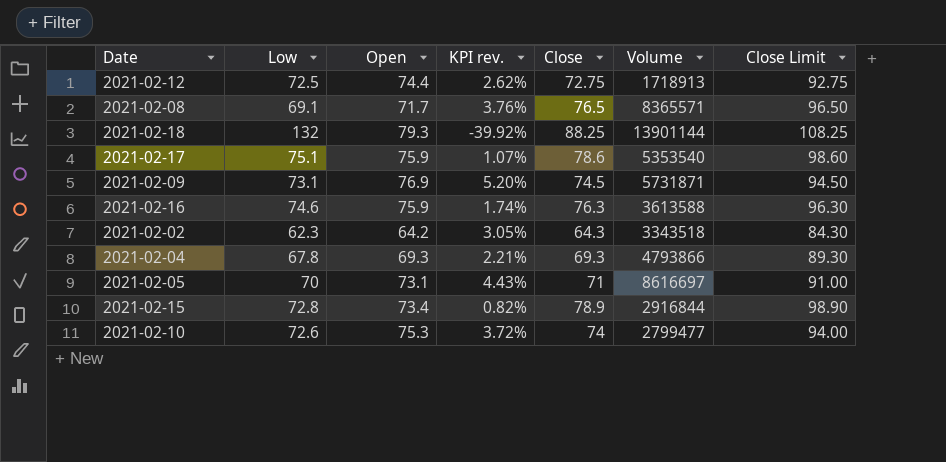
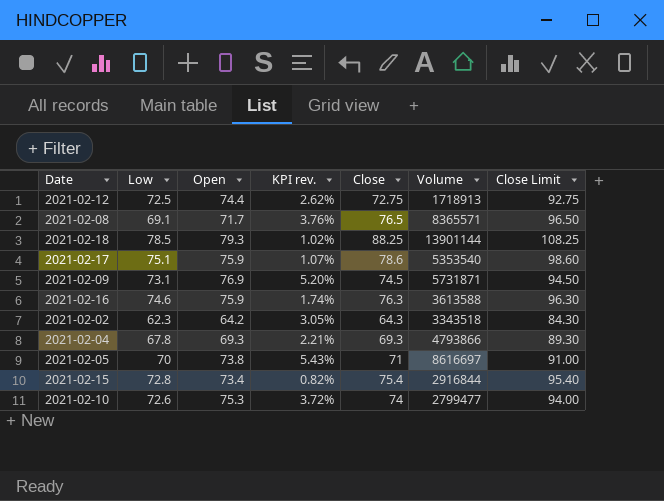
2021-02-18 | Low: 132 -> 78.5
2021-02-18 | KPI rev.: -39.92% -> 1.02%
2021-02-05 | Open: 73.1 -> 73.8
2021-02-05 | KPI rev.: 4.43% -> 5.43%
2021-02-15 | Close: 78.9 -> 75.4
2021-02-15 | Close Limit: 98.90 -> 95.40

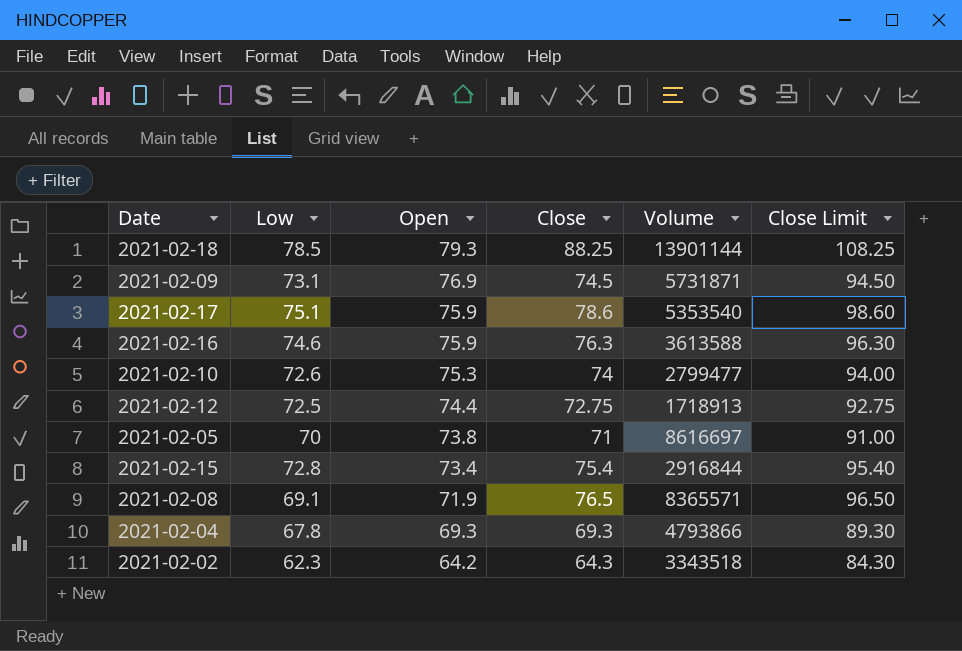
row order: none -> Open descending
column KPI rev. | formula: ([Open] - [Low]) / [Low] -> none
2021-02-08 | Open: 71.7 -> 71.9

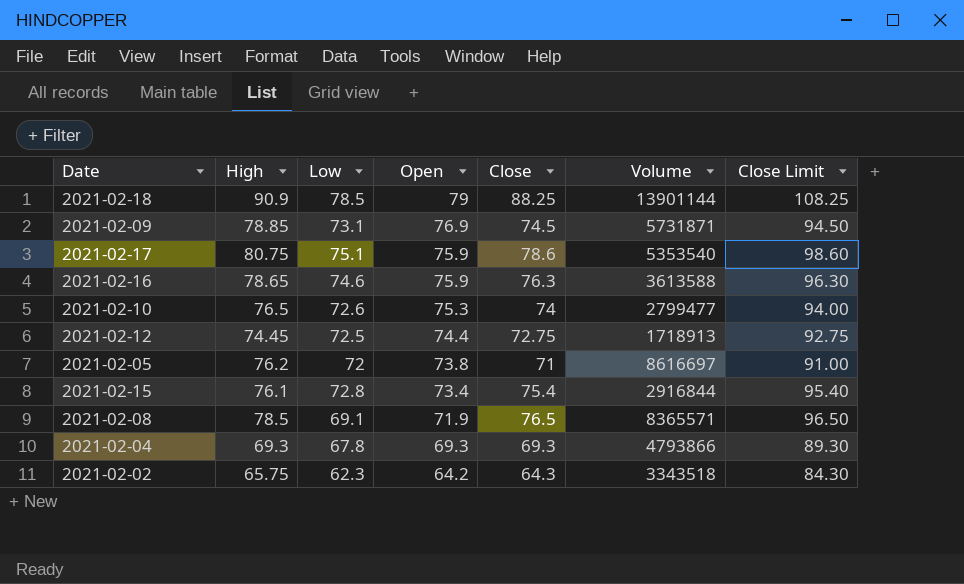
column High | position: none -> 2
2021-02-18 | Open: 79.3 -> 79
2021-02-05 | Low: 70 -> 72

